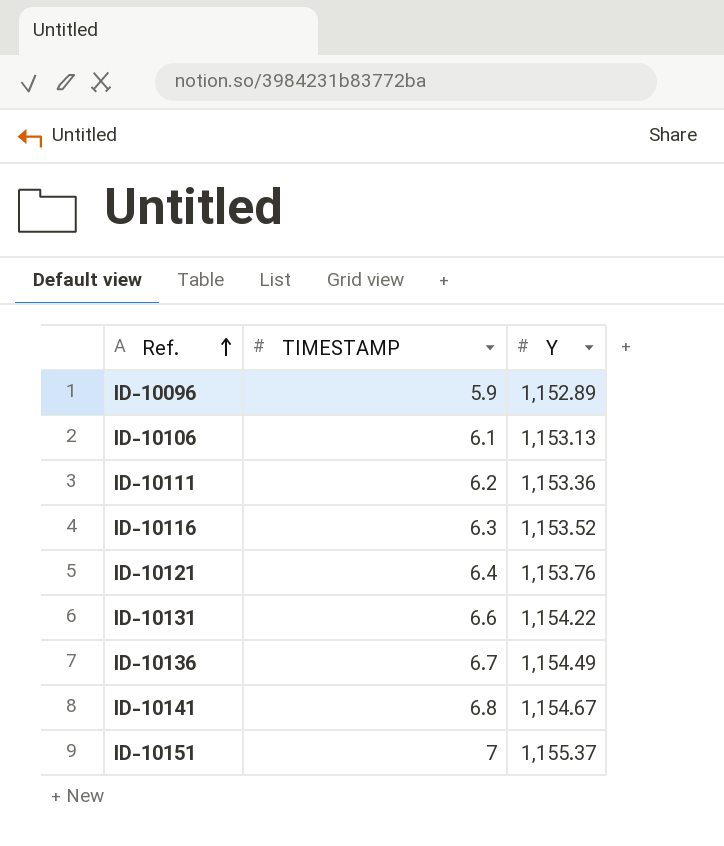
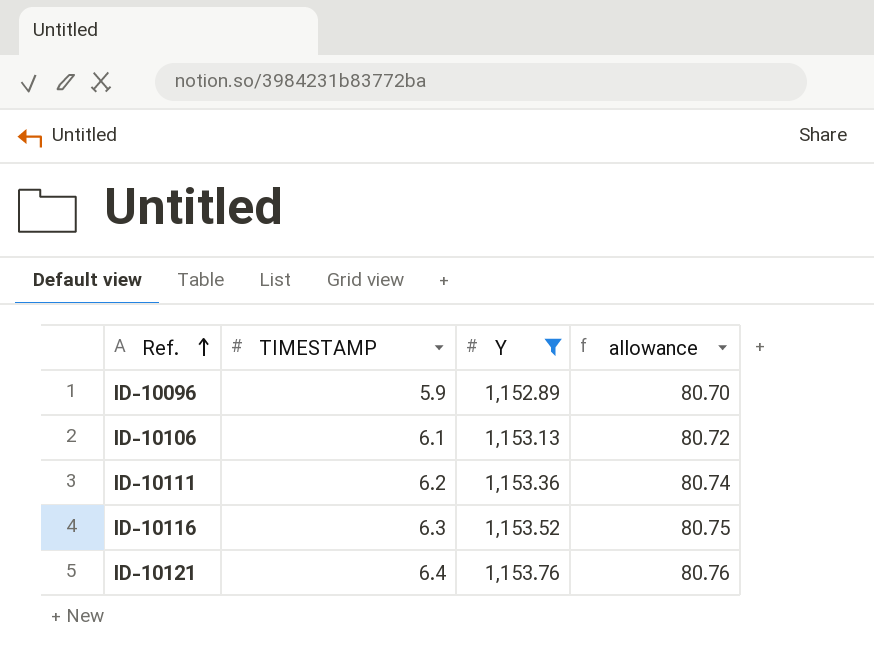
filter: none -> Y <= 1,153.76
column allowance | formula: none -> [Y] * 0.07

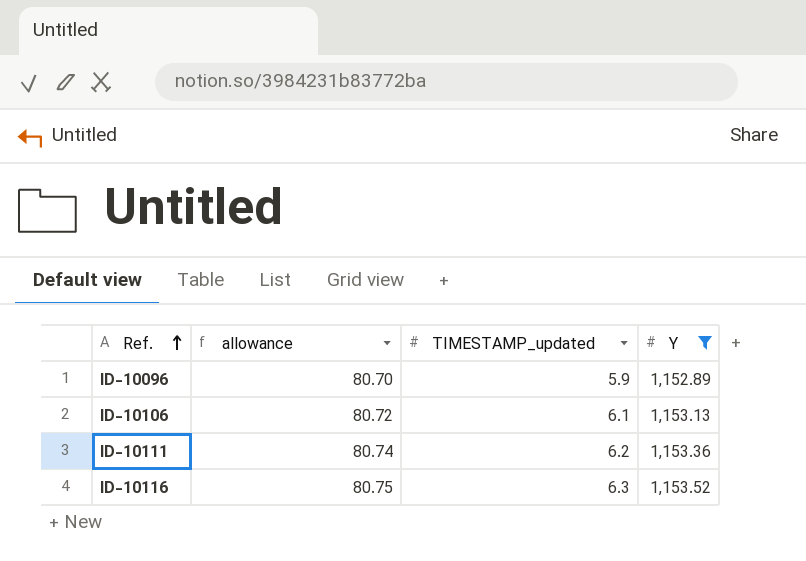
column allowance | position: 4 -> 2
column name: TIMESTAMP -> TIMESTAMP_updated
row ID-10121: 6.4 | 1,153.76 | 80.76 -> none

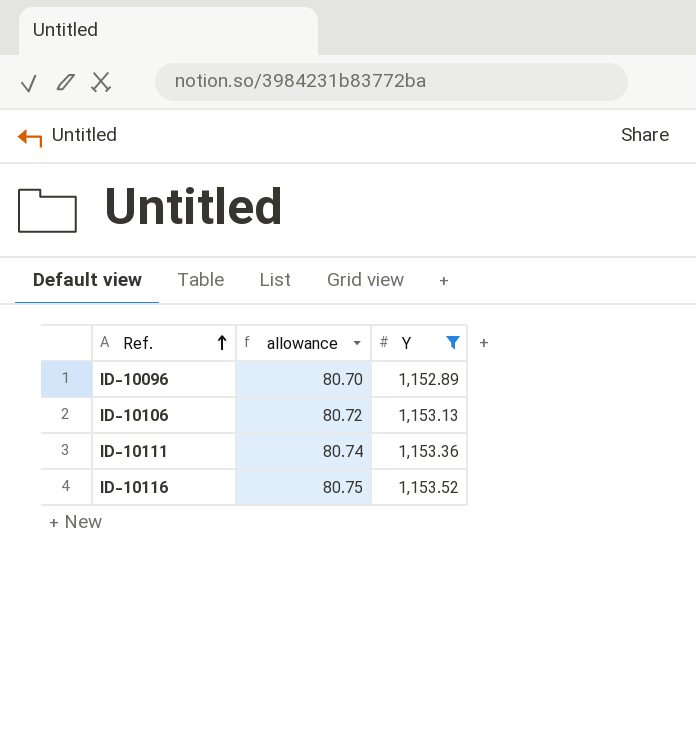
column TIMESTAMP_updated | position: 3 -> none

